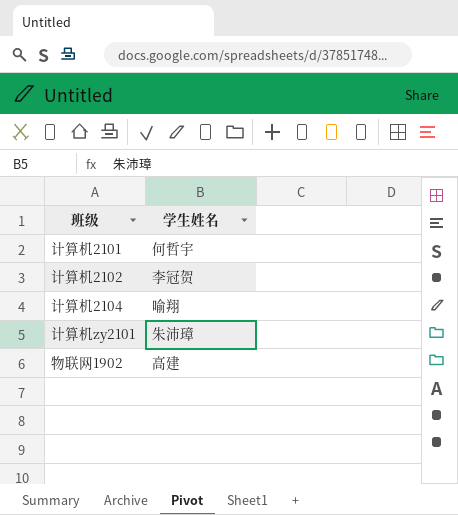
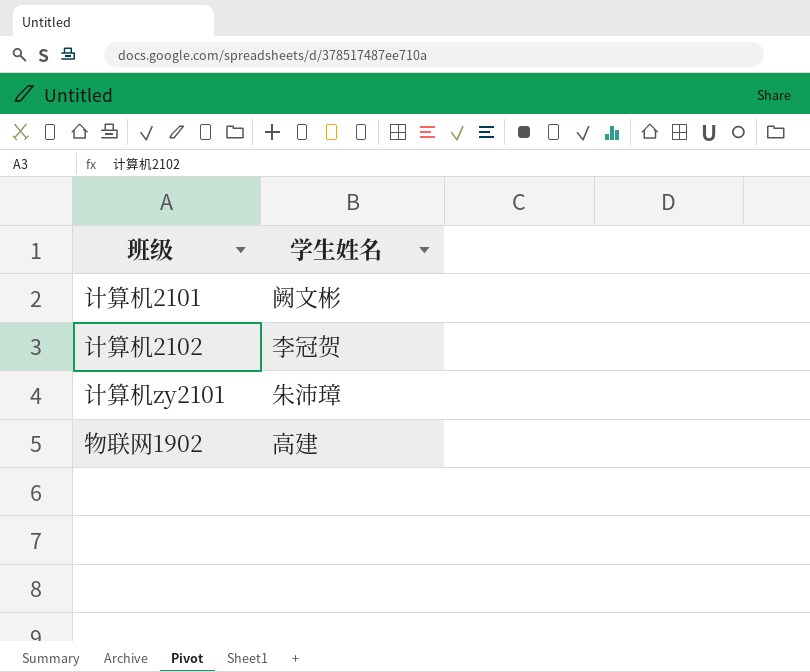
row 计算机2104: 喻翔 -> none
计算机2101 | 学生姓名: 何哲宇 -> 阙文彬

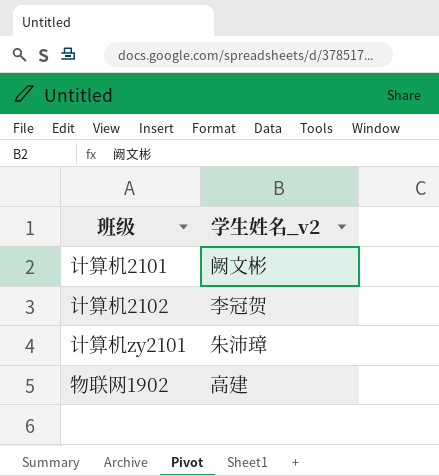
column name: 学生姓名 -> 学生姓名_v2

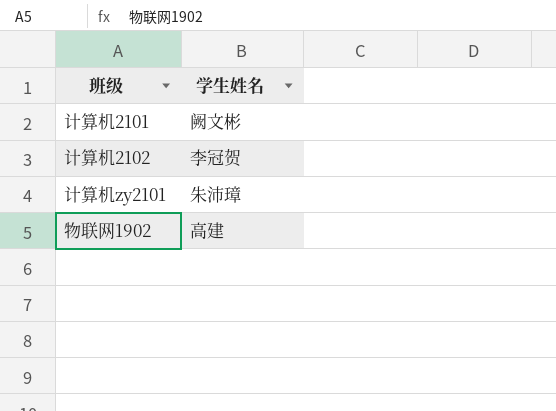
column name: 学生姓名_v2 -> 学生姓名

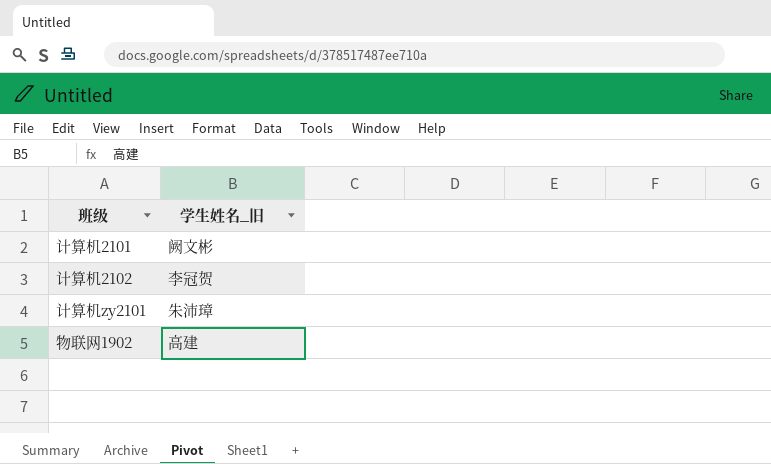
column name: 学生姓名 -> 学生姓名_旧

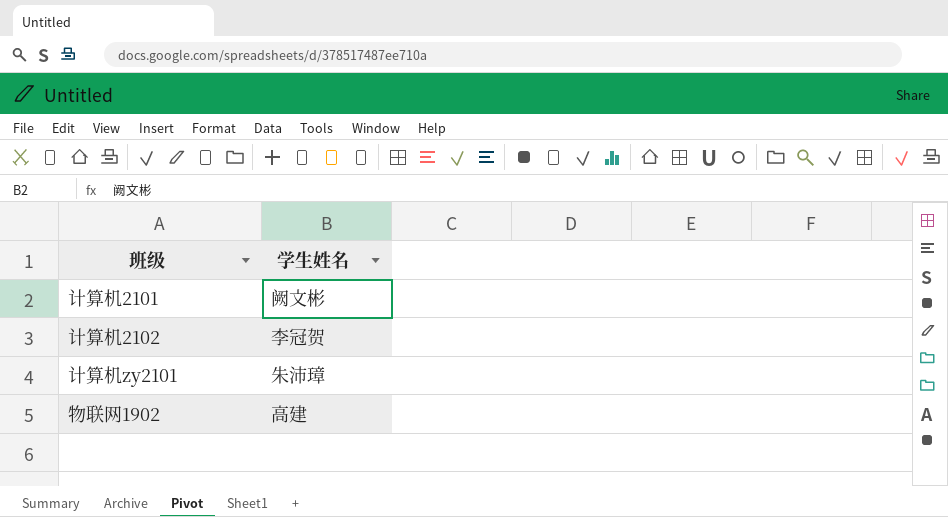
column name: 学生姓名_旧 -> 学生姓名

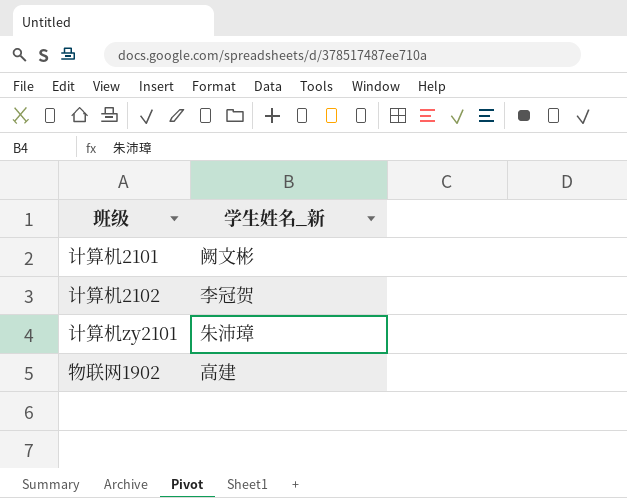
column name: 学生姓名 -> 学生姓名_新

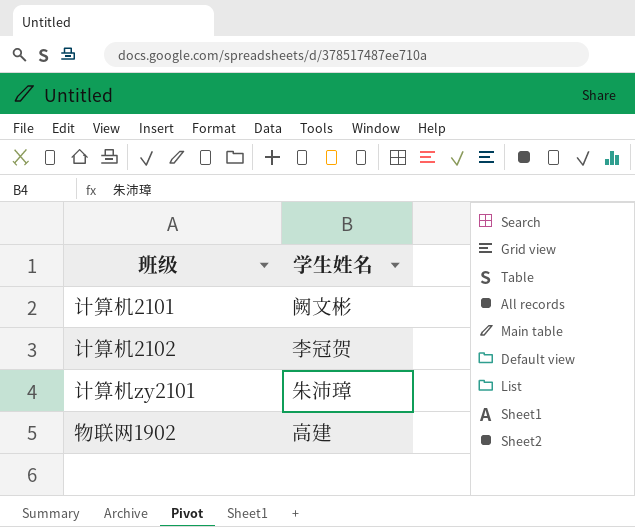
column name: 学生姓名_新 -> 学生姓名

